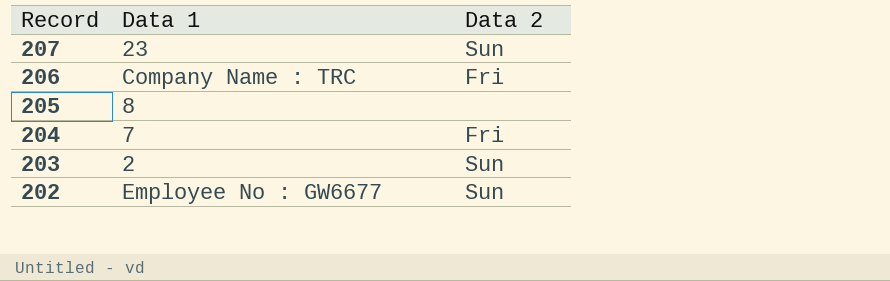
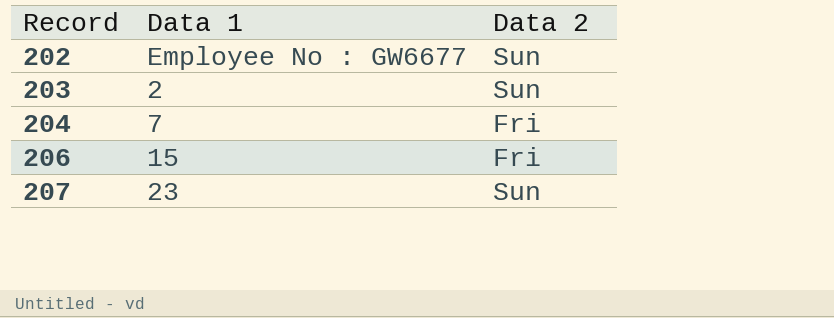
row order: Record descending -> Record ascending
row 205: 8 | none -> none
206 | Data 1: Company Name : TRC -> 15

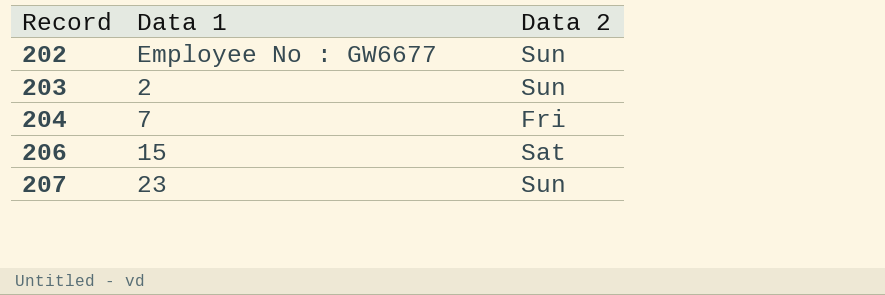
206 | Data 2: Fri -> Sat

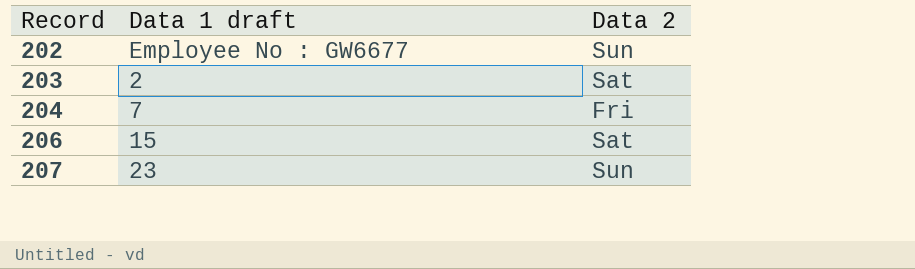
column name: Data 1 -> Data 1 draft
203 | Data 2: Sun -> Sat

